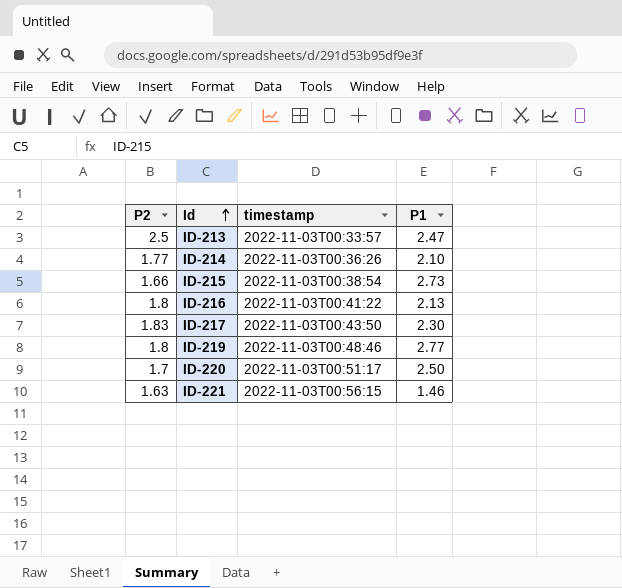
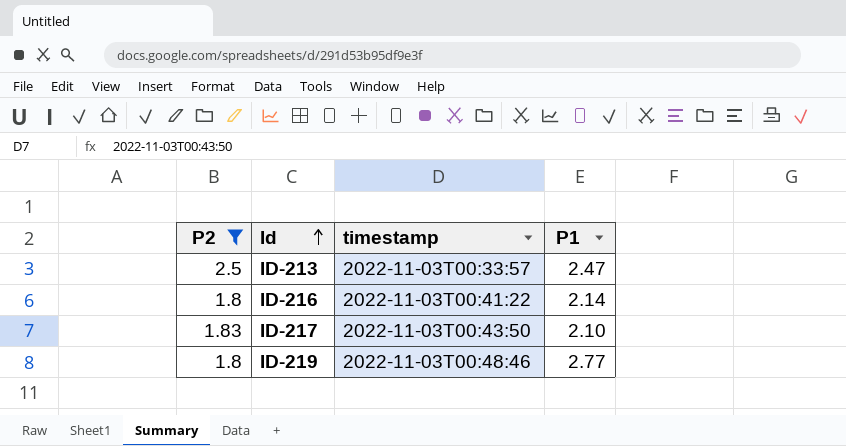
filter: none -> P2 >= 1.8
ID-216 | P1: 2.13 -> 2.14
ID-217 | P1: 2.30 -> 2.10

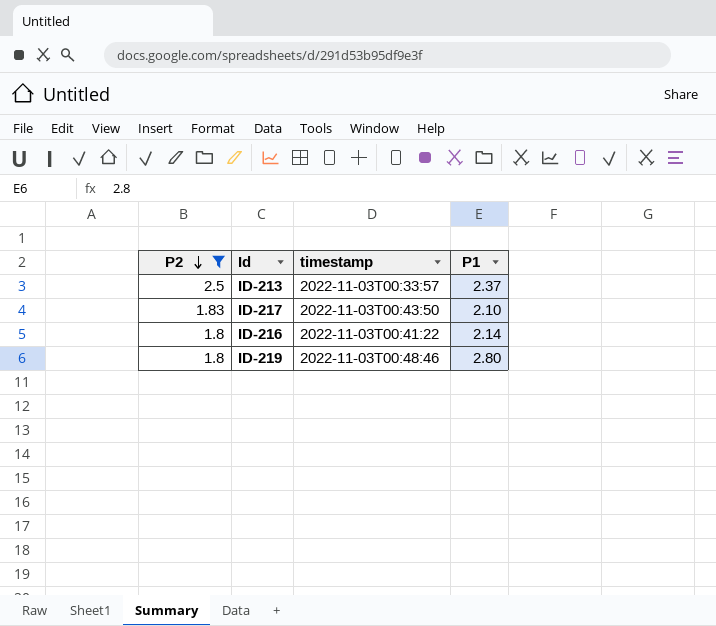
row order: Id ascending -> P2 descending
ID-213 | P1: 2.47 -> 2.37
ID-219 | P1: 2.77 -> 2.80

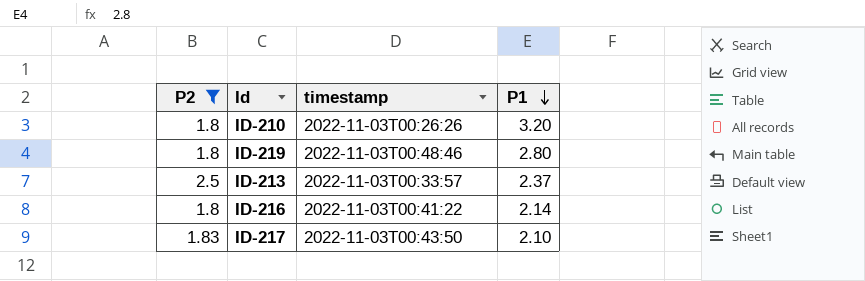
row order: P2 descending -> P1 descending
row ID-210: none -> 1.8 | 2022-11-03T00:26:26 | 3.20

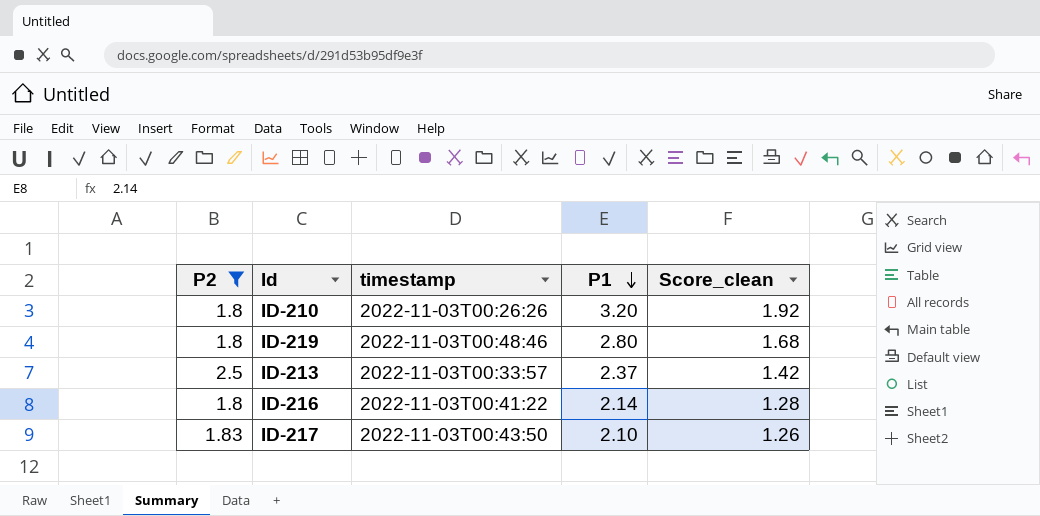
column Score_clean | formula: none -> [P1] * 0.6

